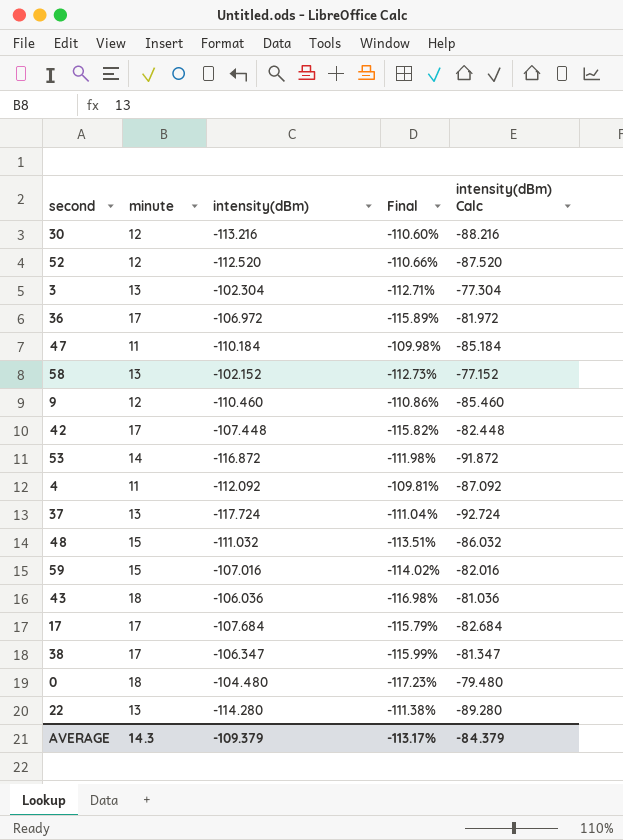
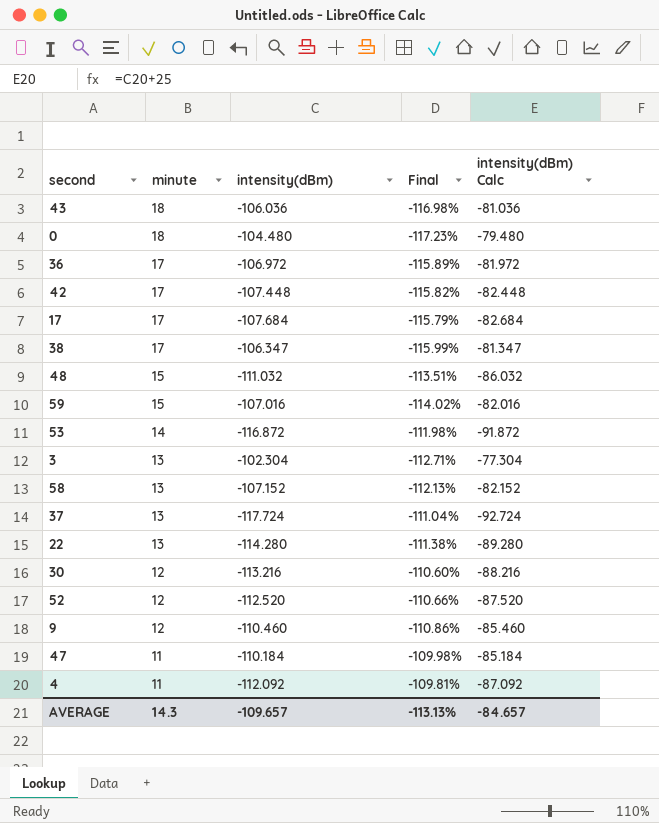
row order: none -> minute descending
58 | intensity(dBm): -102.152 -> -107.152
58 | Final: -112.73% -> -112.13%
58 | intensity(dBm) Calc: -77.152 -> -82.152
AVERAGE | intensity(dBm): -109.379 -> -109.657
AVERAGE | Final: -113.17% -> -113.13%
AVERAGE | intensity(dBm) Calc: -84.379 -> -84.657

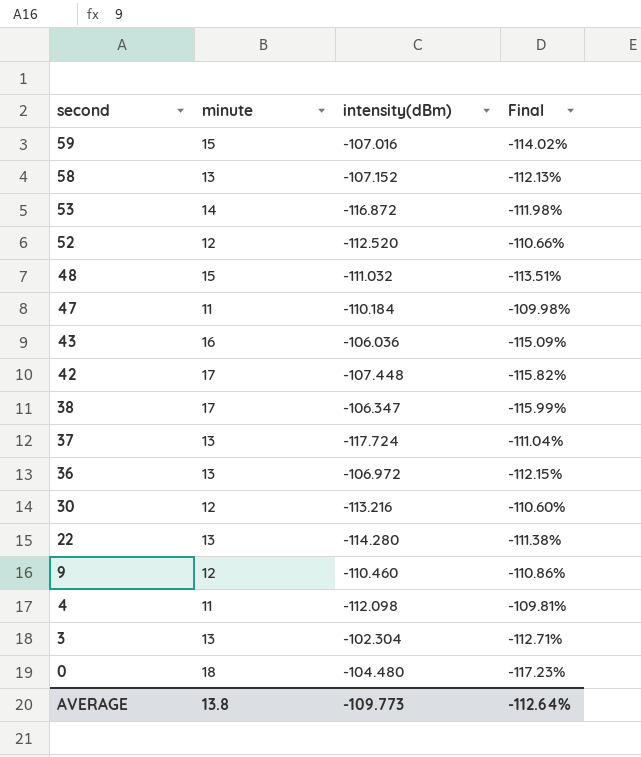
row order: minute descending -> second descending
column intensity(dBm) Calc | formula: [intensity(dBm)] + 25 -> none
row 17: 17 | -107.684 | -115.79% | -82.684 -> none
43 | minute: 18 -> 16
43 | Final: -116.98% -> -115.09%
36 | minute: 17 -> 13
36 | Final: -115.89% -> -112.15%
4 | intensity(dBm): -112.092 -> -112.098
AVERAGE | minute: 14.3 -> 13.8
AVERAGE | intensity(dBm): -109.657 -> -109.773
AVERAGE | Final: -113.13% -> -112.64%

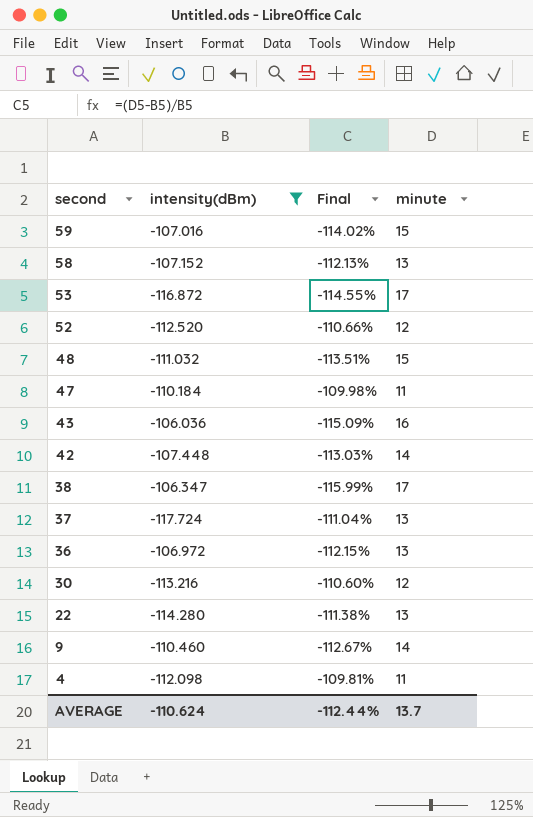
filter: none -> intensity(dBm) <= -106.036
column minute | position: 2 -> 4
53 | Final: -111.98% -> -114.55%
53 | minute: 14 -> 17
42 | Final: -115.82% -> -113.03%
42 | minute: 17 -> 14
9 | Final: -110.86% -> -112.67%
9 | minute: 12 -> 14
AVERAGE | intensity(dBm): -109.773 -> -110.624
AVERAGE | Final: -112.64% -> -112.44%
AVERAGE | minute: 13.8 -> 13.7

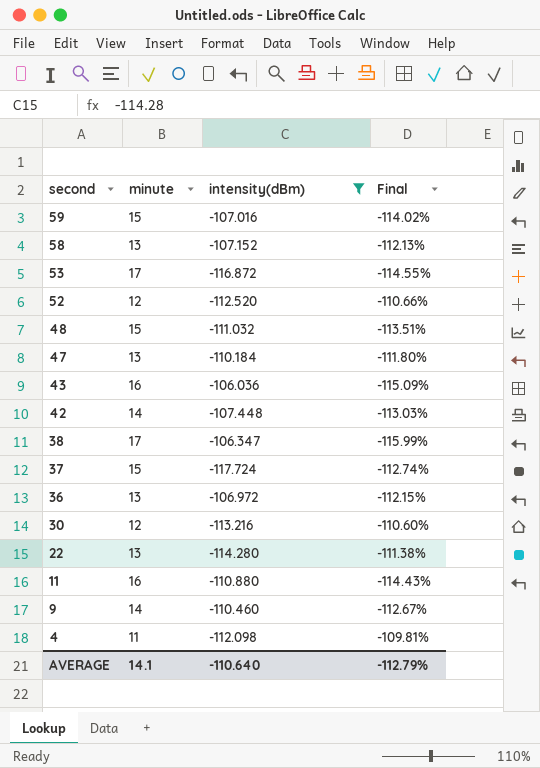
column minute | position: 4 -> 2
47 | minute: 11 -> 13
47 | Final: -109.98% -> -111.80%
37 | minute: 13 -> 15
37 | Final: -111.04% -> -112.74%
row 11: none -> 16 | -110.880 | -114.43%
AVERAGE | minute: 13.7 -> 14.1
AVERAGE | intensity(dBm): -110.624 -> -110.640
AVERAGE | Final: -112.44% -> -112.79%

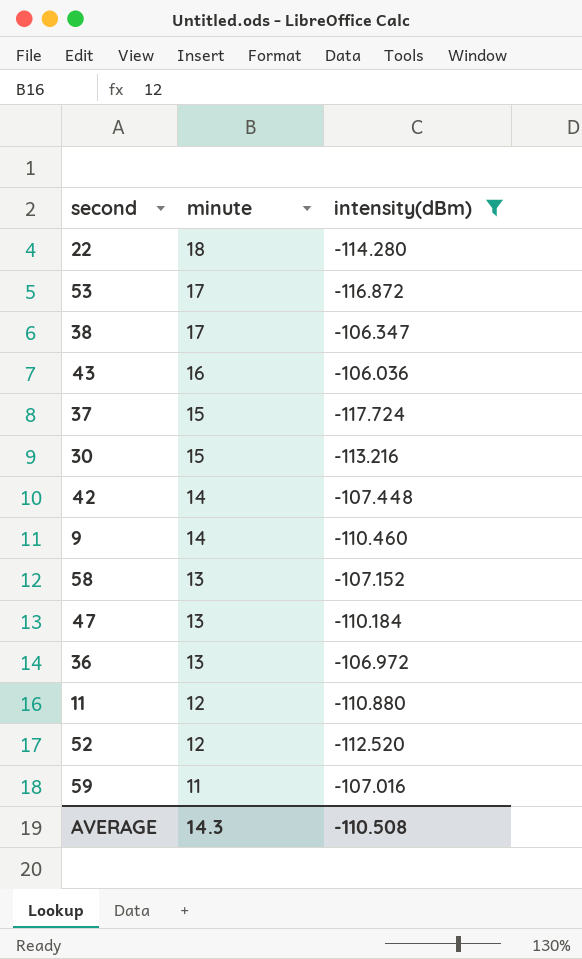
row order: second descending -> minute descending
column Final | formula: ([minute] - [intensity(dBm)]) / [intensity(dBm)] -> none
row 48: 15 | -111.032 | -113.51% -> none
row 4: 11 | -112.098 | -109.81% -> none
22 | minute: 13 -> 18
30 | minute: 12 -> 15
11 | minute: 16 -> 12
59 | minute: 15 -> 11
AVERAGE | minute: 14.1 -> 14.3
AVERAGE | intensity(dBm): -110.640 -> -110.508

